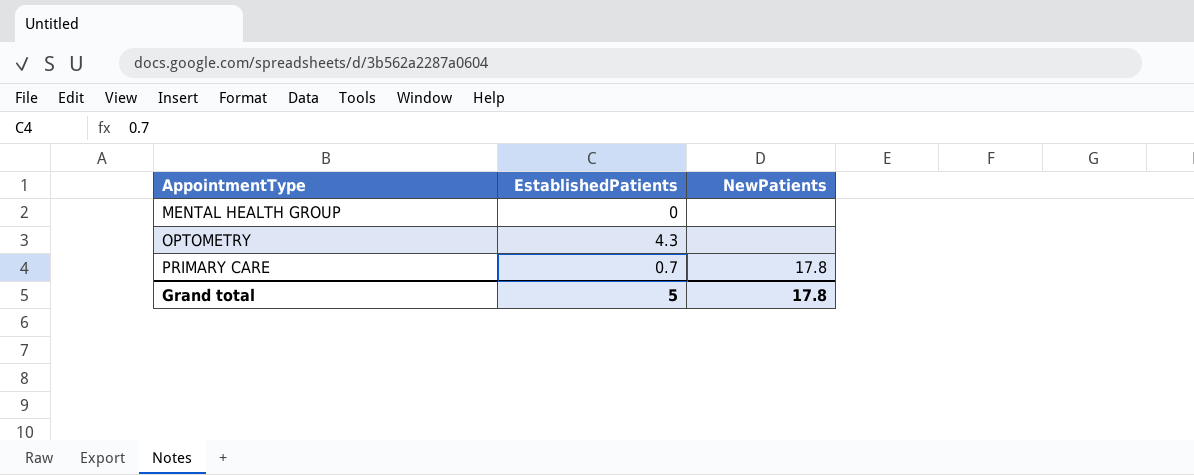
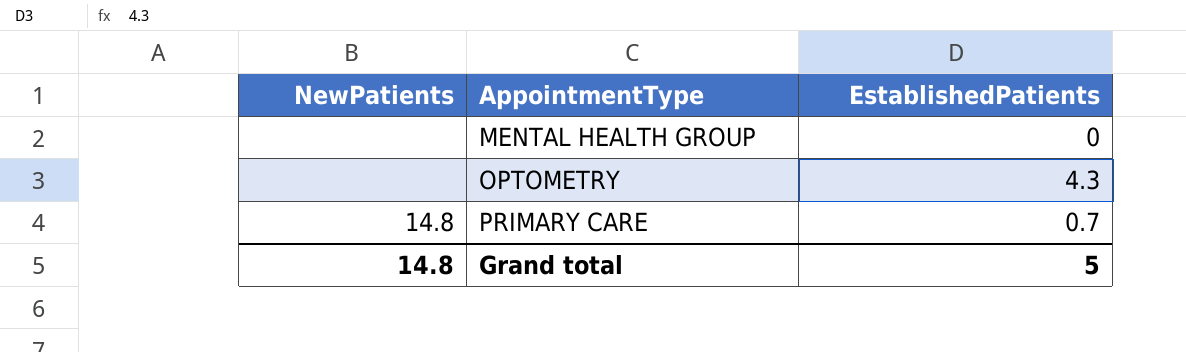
column NewPatients | position: 3 -> 1
PRIMARY CARE | NewPatients: 17.8 -> 14.8
Grand total | NewPatients: 17.8 -> 14.8

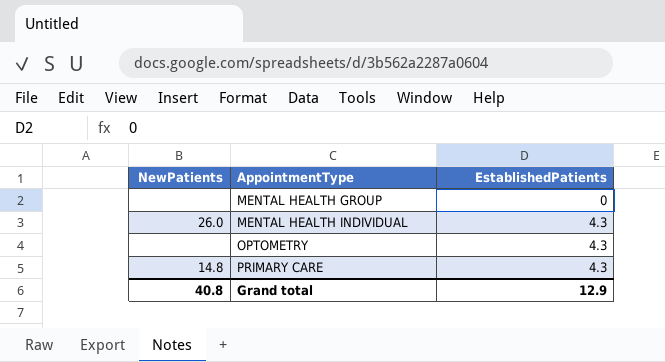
row MENTAL HEALTH INDIVIDUAL: none -> 26.0 | 4.3
PRIMARY CARE | EstablishedPatients: 0.7 -> 4.3
Grand total | NewPatients: 14.8 -> 40.8
Grand total | EstablishedPatients: 5 -> 12.9

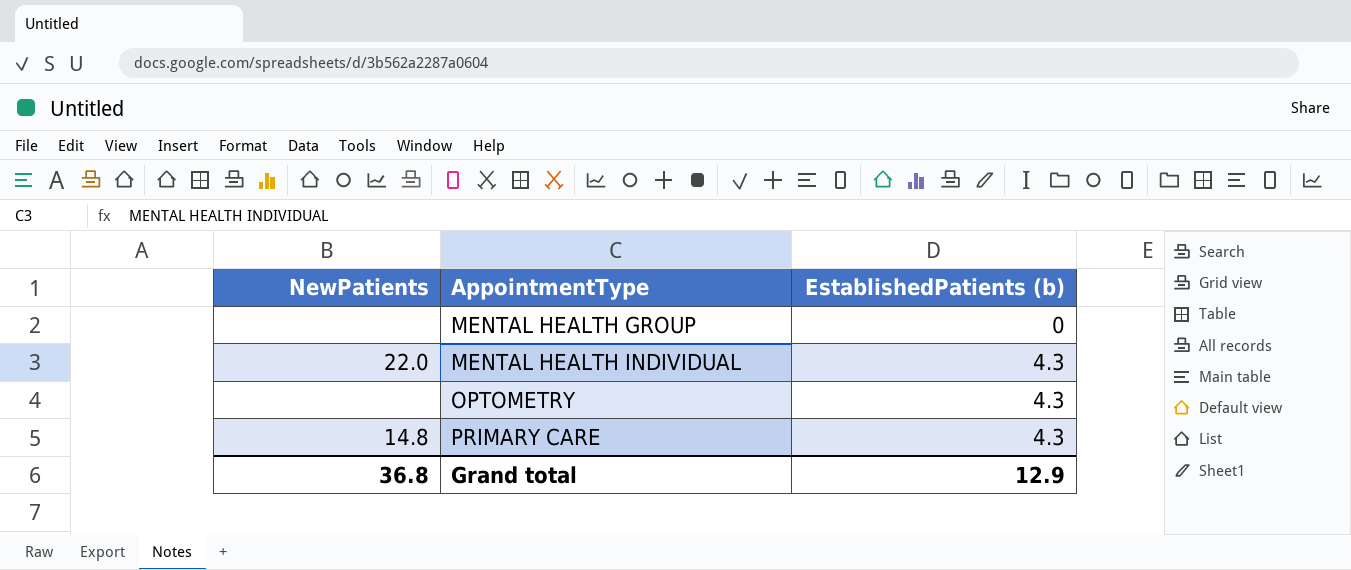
column name: EstablishedPatients -> EstablishedPatients (b)
MENTAL HEALTH INDIVIDUAL | NewPatients: 26.0 -> 22.0
Grand total | NewPatients: 40.8 -> 36.8

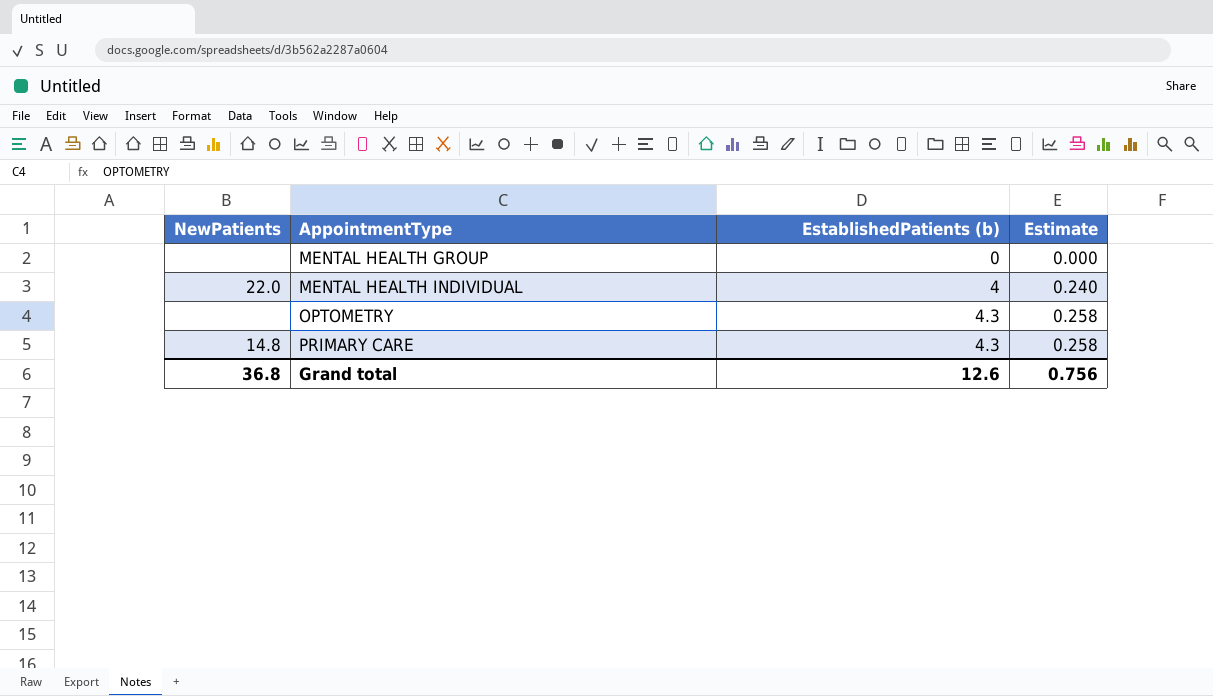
column Estimate | formula: none -> [EstablishedPatients (b)] * 0.06
MENTAL HEALTH INDIVIDUAL | EstablishedPatients (b): 4.3 -> 4
Grand total | EstablishedPatients (b): 12.9 -> 12.6

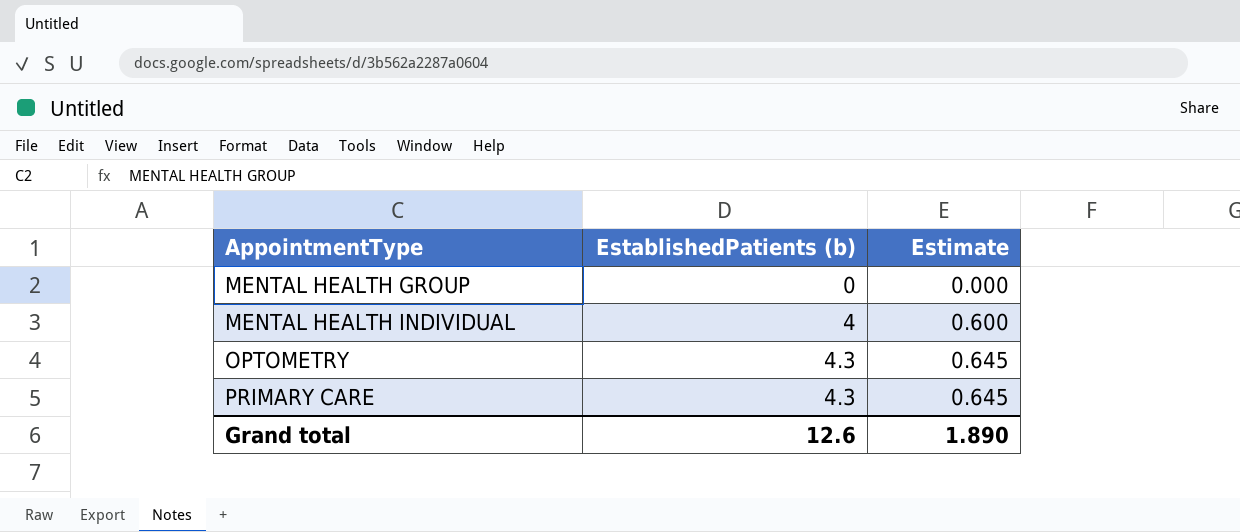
column NewPatients | position: 1 -> none
column Estimate | formula: [EstablishedPatients (b)] * 0.06 -> [EstablishedPatients (b)] * 0.15
Grand total | Estimate: 0.756 -> 1.890

